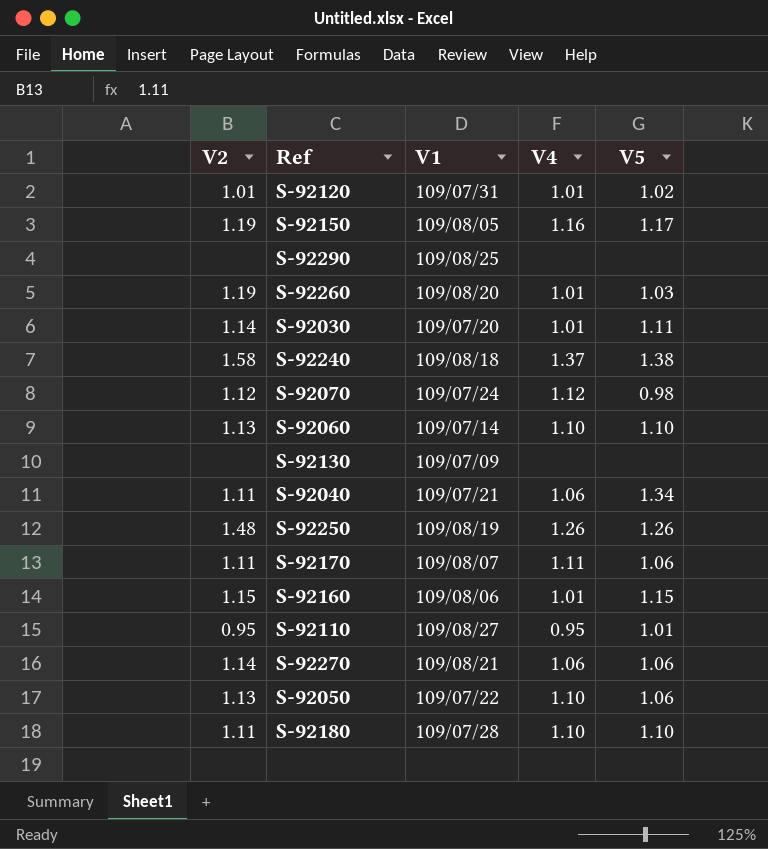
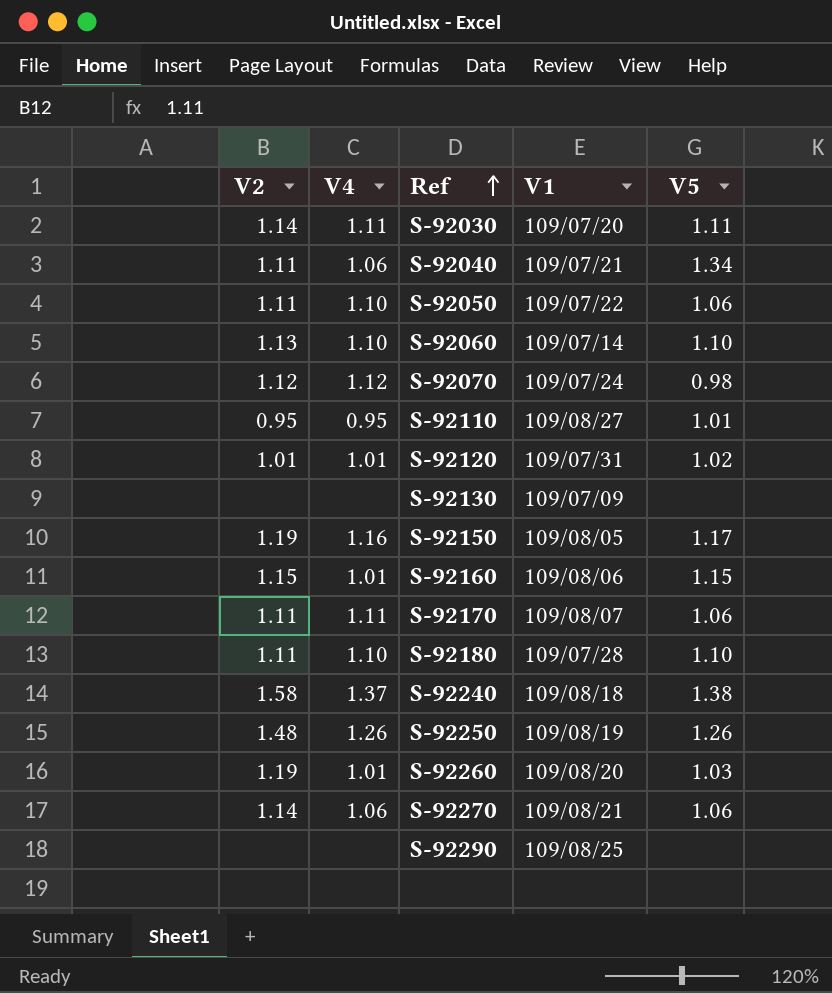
row order: none -> Ref ascending
column V4 | position: 4 -> 2
S-92030 | V4: 1.01 -> 1.11
S-92050 | V2: 1.13 -> 1.11

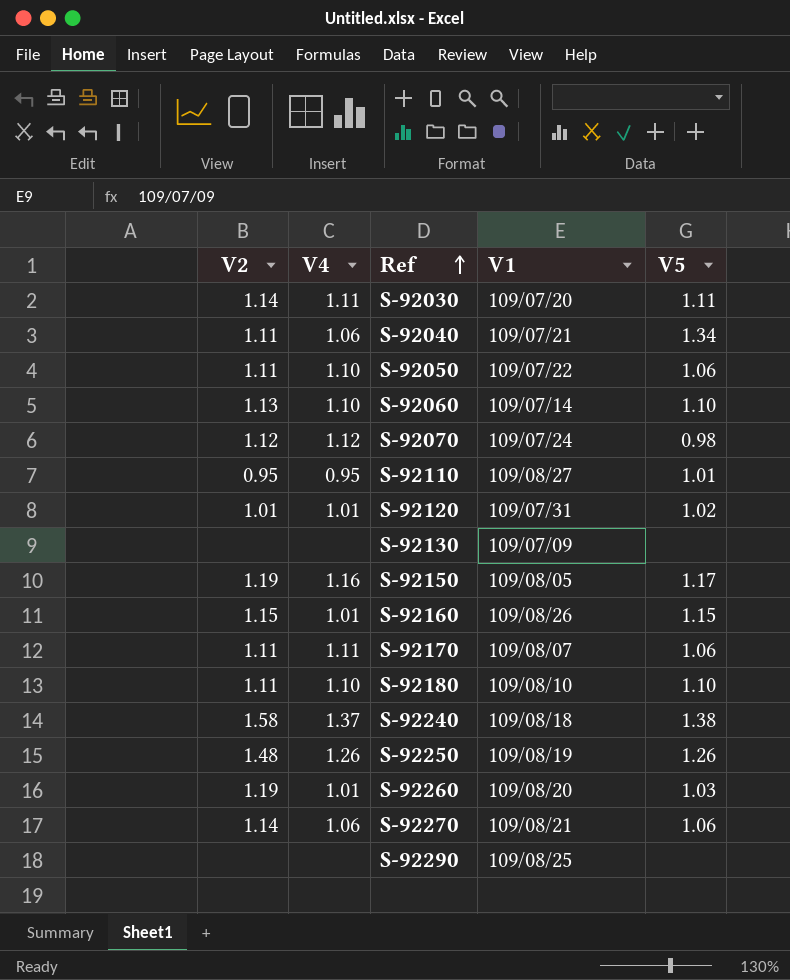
S-92160 | V1: 109/08/06 -> 109/08/26
S-92180 | V1: 109/07/28 -> 109/08/10

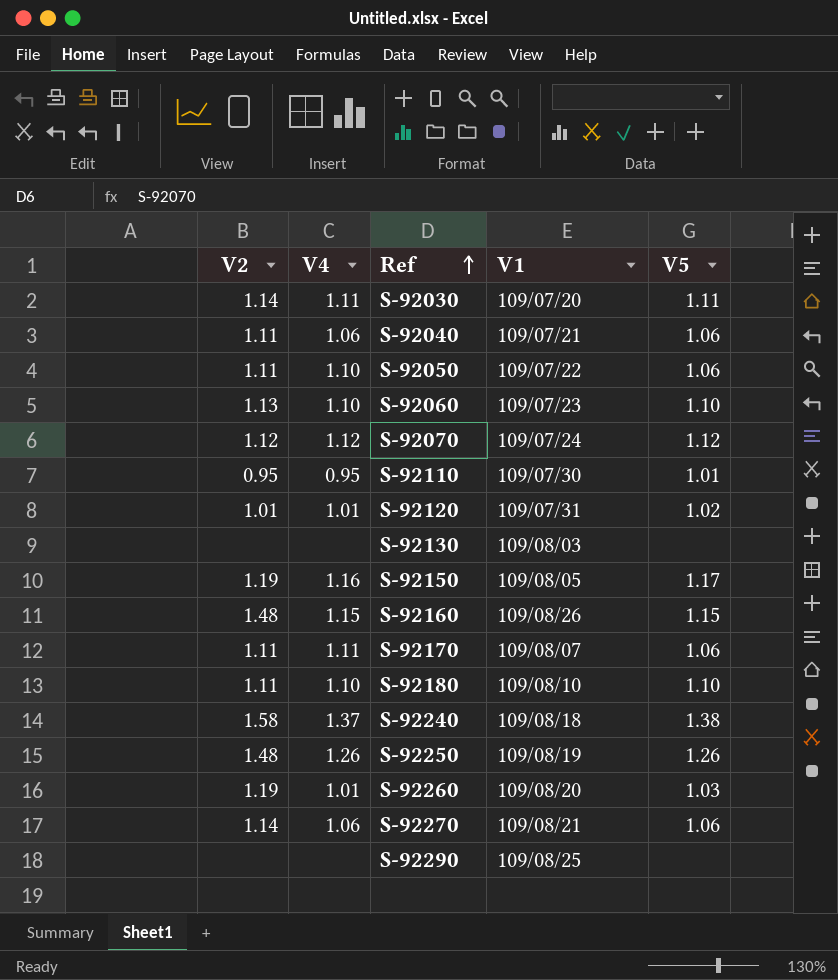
S-92040 | V5: 1.34 -> 1.06
S-92060 | V1: 109/07/14 -> 109/07/23
S-92070 | V5: 0.98 -> 1.12
S-92110 | V1: 109/08/27 -> 109/07/30
S-92130 | V1: 109/07/09 -> 109/08/03
S-92160 | V2: 1.15 -> 1.48
S-92160 | V4: 1.01 -> 1.15

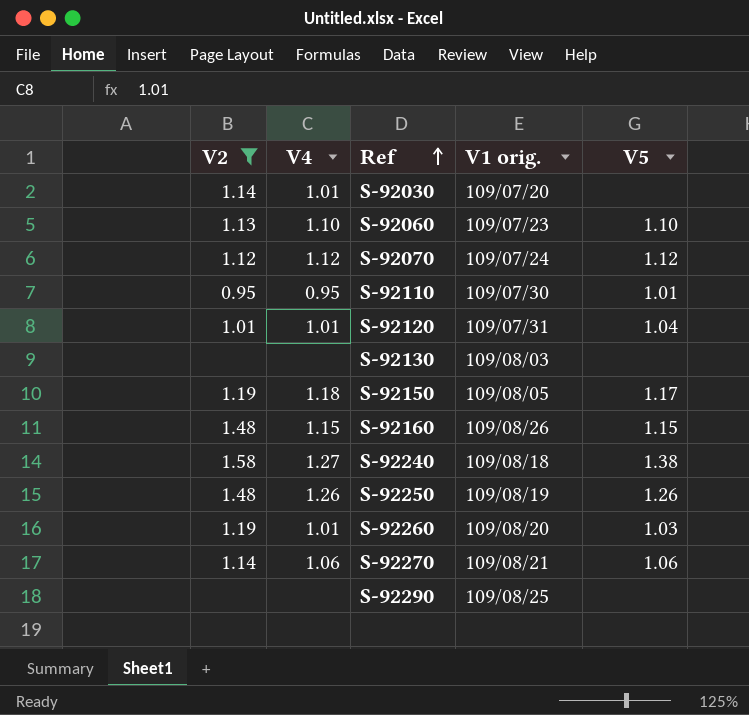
filter: none -> V2 != 1.11
column name: V1 -> V1 orig.
S-92030 | V4: 1.11 -> 1.01
S-92030 | V5: 1.11 -> none
S-92120 | V5: 1.02 -> 1.04
S-92150 | V4: 1.16 -> 1.18
S-92240 | V4: 1.37 -> 1.27

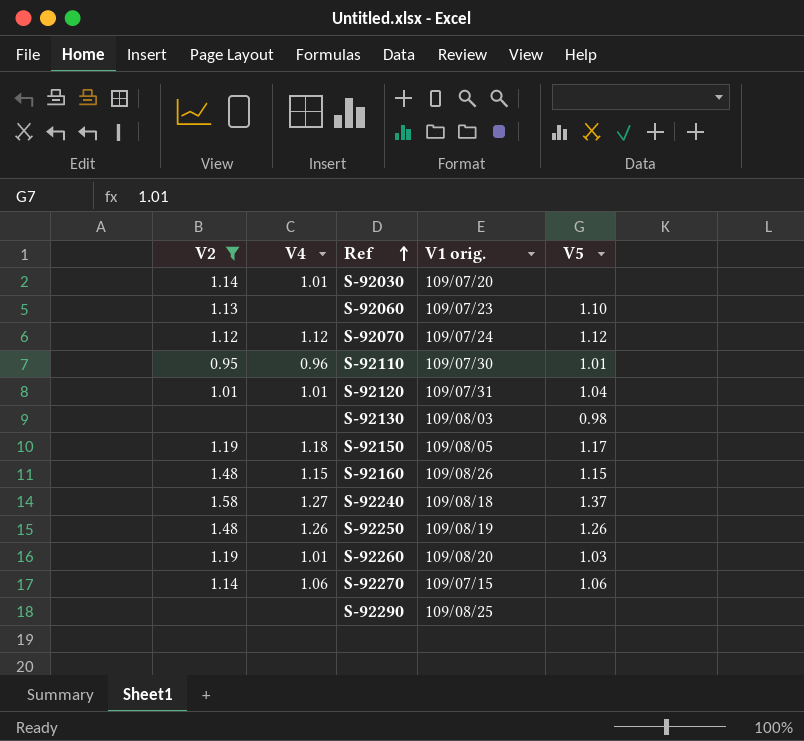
S-92060 | V4: 1.10 -> none
S-92110 | V4: 0.95 -> 0.96
S-92130 | V5: none -> 0.98
S-92240 | V5: 1.38 -> 1.37
S-92270 | V1 orig.: 109/08/21 -> 109/07/15

